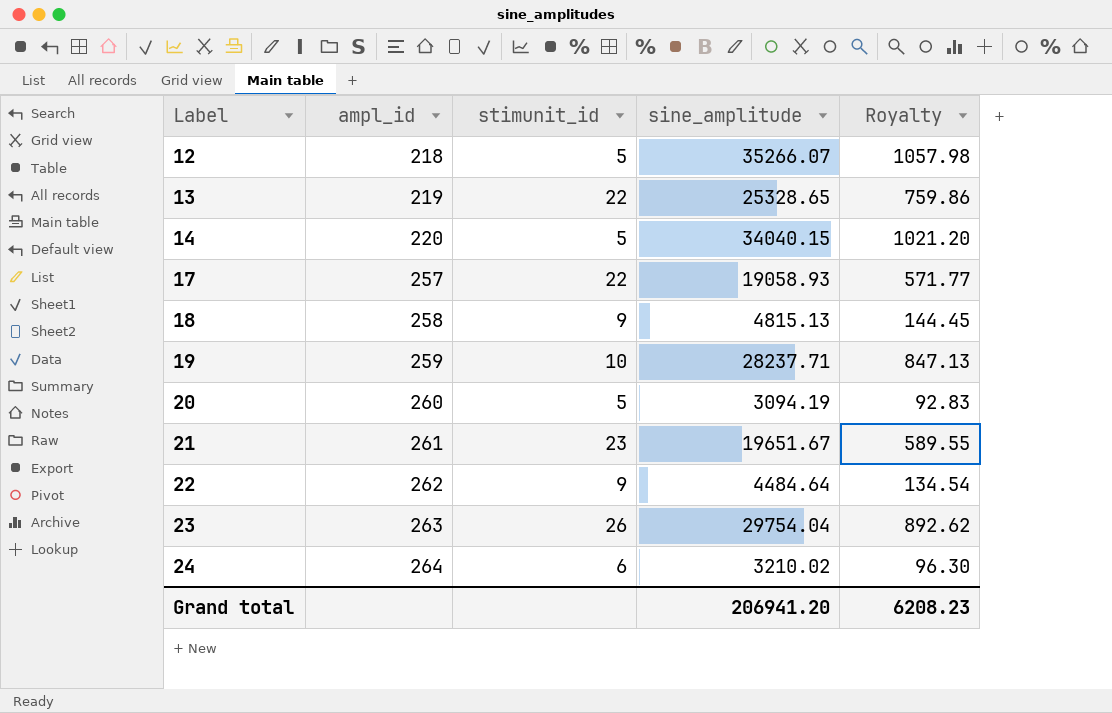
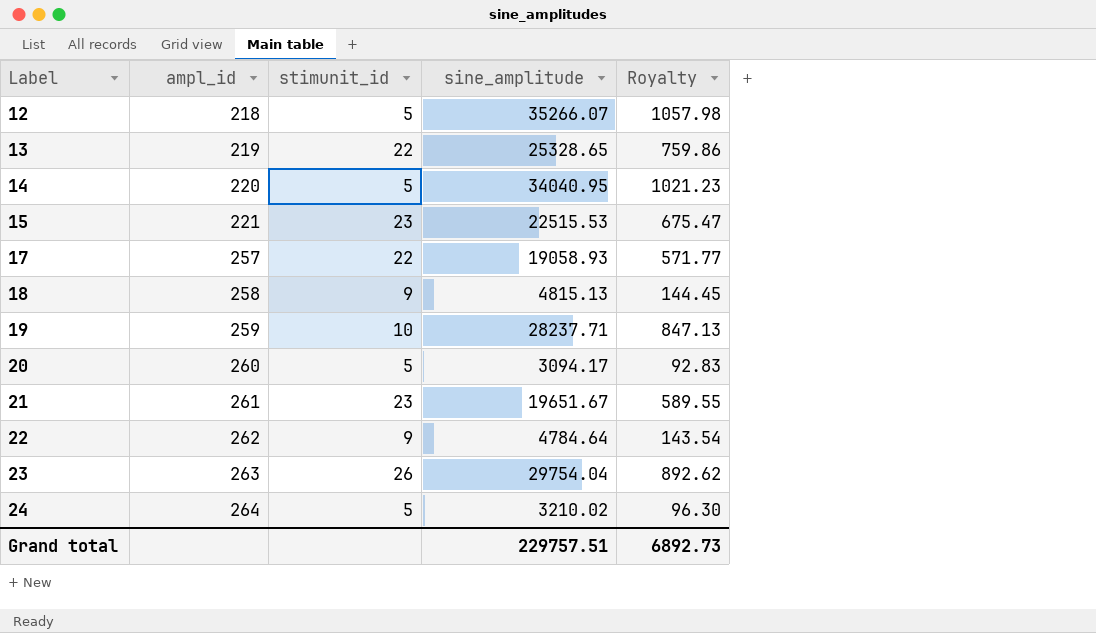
14 | sine_amplitude: 34040.15 -> 34040.95
14 | Royalty: 1021.20 -> 1021.23
row 15: none -> 221 | 23 | 22515.53 | 675.47
20 | sine_amplitude: 3094.19 -> 3094.17
22 | sine_amplitude: 4484.64 -> 4784.64
22 | Royalty: 134.54 -> 143.54
24 | stimunit_id: 6 -> 5
Grand total | sine_amplitude: 206941.20 -> 229757.51
Grand total | Royalty: 6208.23 -> 6892.73

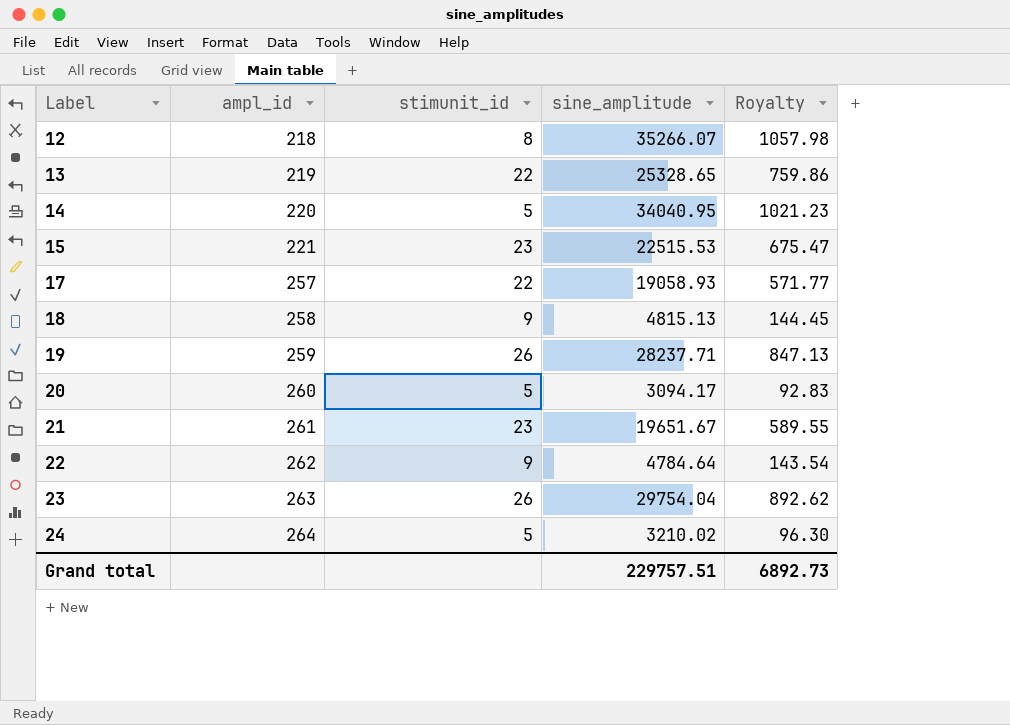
12 | stimunit_id: 5 -> 8
19 | stimunit_id: 10 -> 26

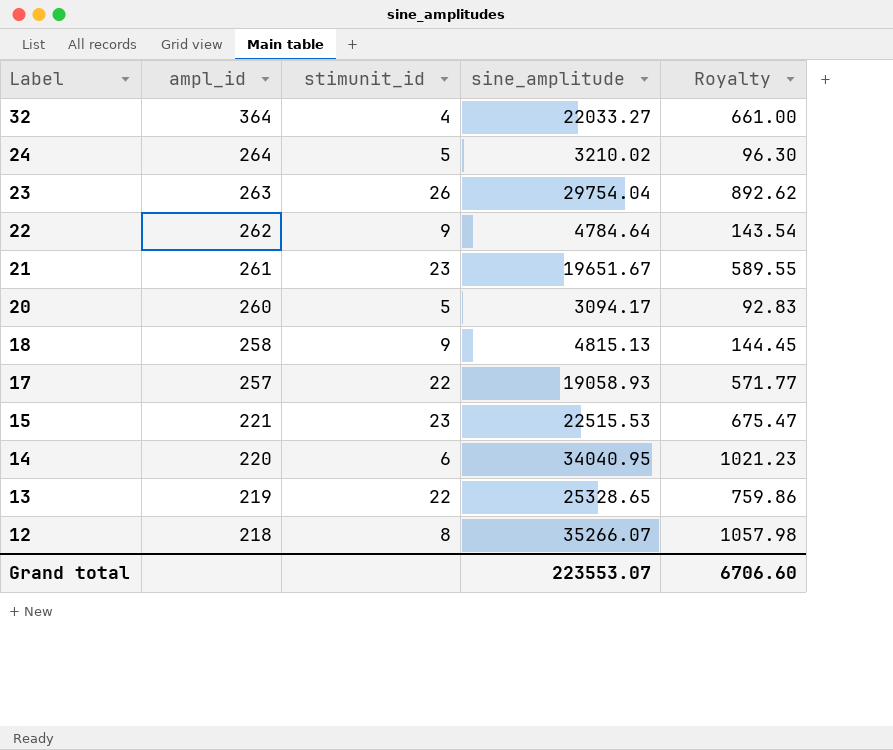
row order: Label ascending -> Label descending
row 19: 259 | 26 | 28237.71 | 847.13 -> none
row 32: none -> 364 | 4 | 22033.27 | 661.00
14 | stimunit_id: 5 -> 6
Grand total | sine_amplitude: 229757.51 -> 223553.07
Grand total | Royalty: 6892.73 -> 6706.60

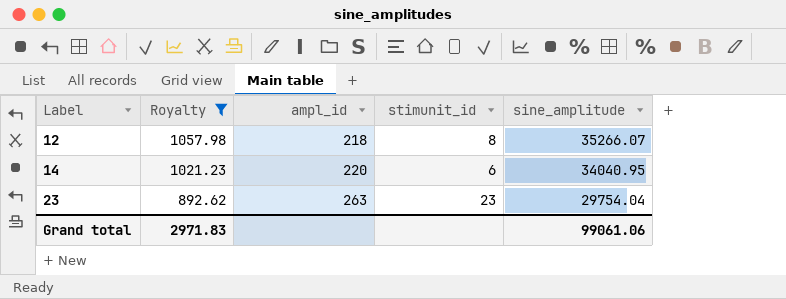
filter: none -> Royalty >= 892.62
row order: Label descending -> Label ascending
column Royalty | position: 5 -> 2
23 | stimunit_id: 26 -> 23
Grand total | Royalty: 6706.60 -> 2971.83
Grand total | sine_amplitude: 223553.07 -> 99061.06

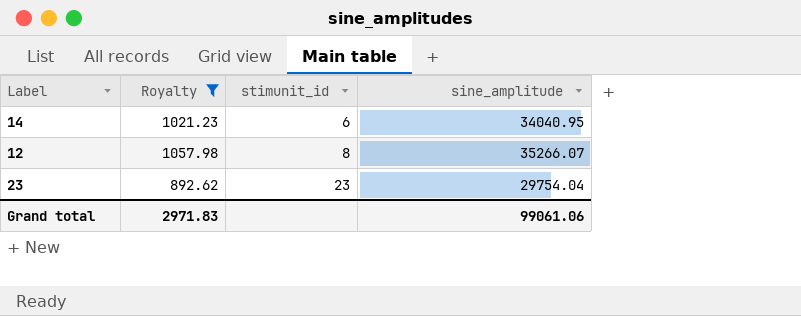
row order: Label ascending -> stimunit_id ascending
column ampl_id | position: 3 -> none

